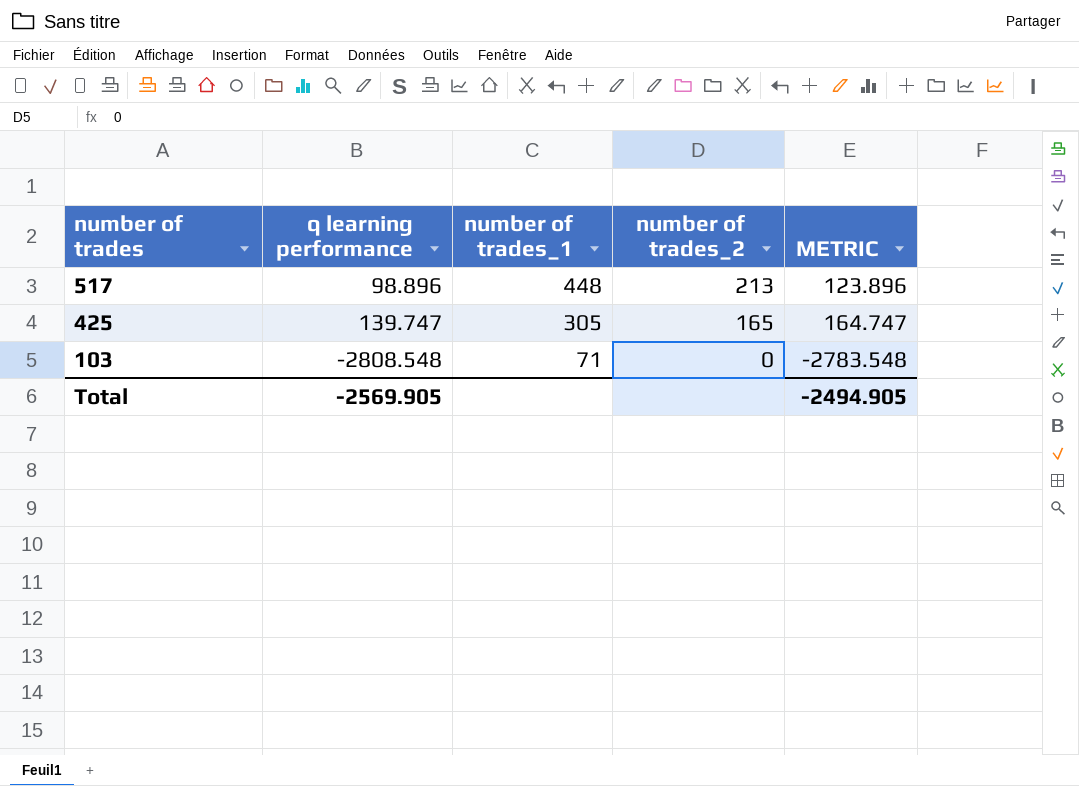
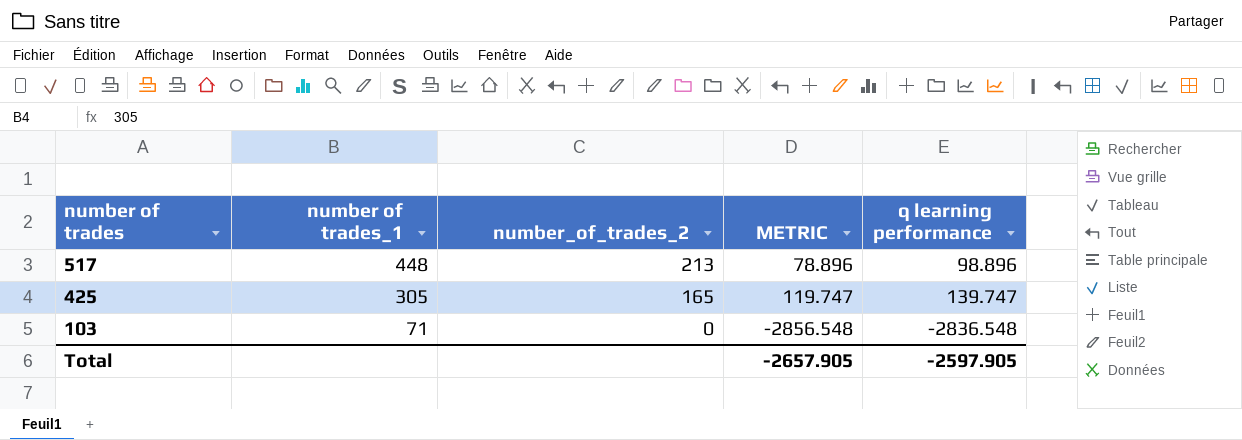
column name: number of trades_2 -> number_of_trades_2
column METRIC | formula: [q learning performance] + 25 -> [q learning performance] - 20
column q learning performance | position: 2 -> 5
103 | q learning performance: -2808.548 -> -2836.548
Total | METRIC: -2494.905 -> -2657.905
Total | q learning performance: -2569.905 -> -2597.905

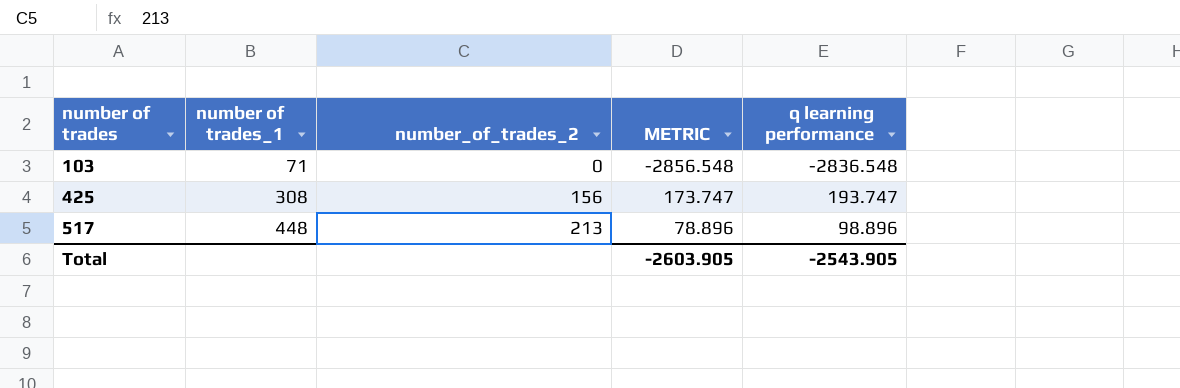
row order: number of trades descending -> number of trades ascending
425 | number of trades_1: 305 -> 308
425 | number_of_trades_2: 165 -> 156
425 | METRIC: 119.747 -> 173.747
425 | q learning performance: 139.747 -> 193.747
Total | METRIC: -2657.905 -> -2603.905
Total | q learning performance: -2597.905 -> -2543.905

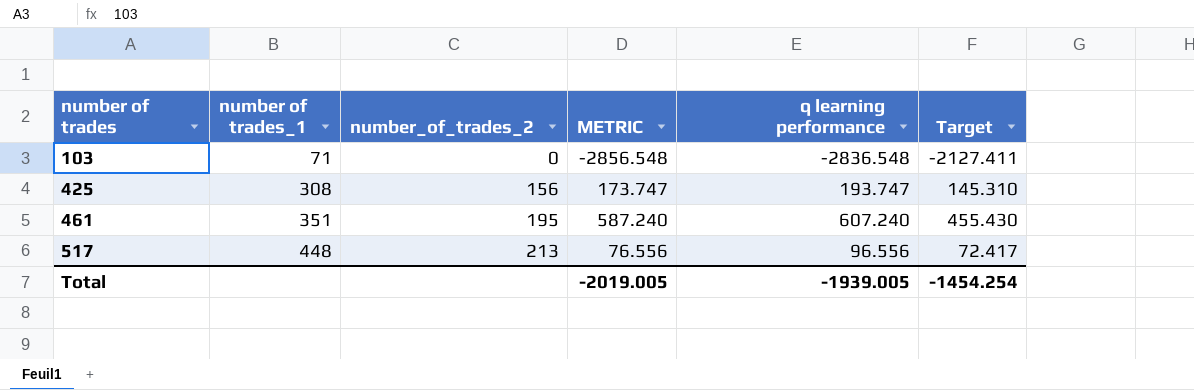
column Target | formula: none -> [q learning performance] * 0.75
row 461: none -> 351 | 195 | 587.240 | 607.240 | 455.430
517 | METRIC: 78.896 -> 76.556
517 | q learning performance: 98.896 -> 96.556
Total | METRIC: -2603.905 -> -2019.005
Total | q learning performance: -2543.905 -> -1939.005

